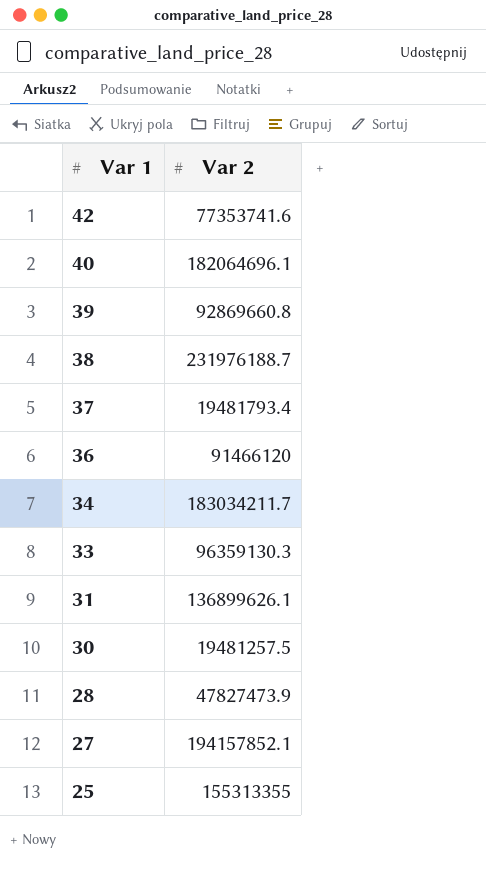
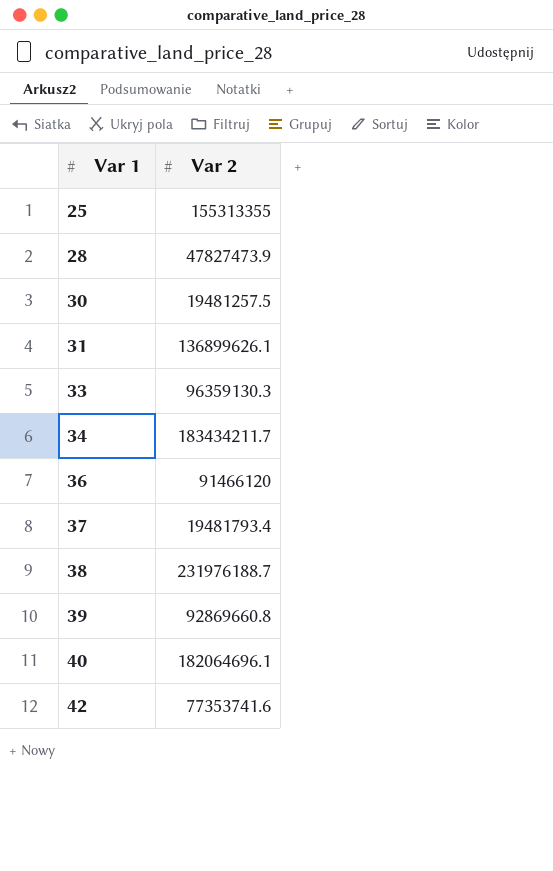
row order: Var 1 descending -> Var 1 ascending
row 27: 194157852.1 -> none
34 | Var 2: 183034211.7 -> 183434211.7

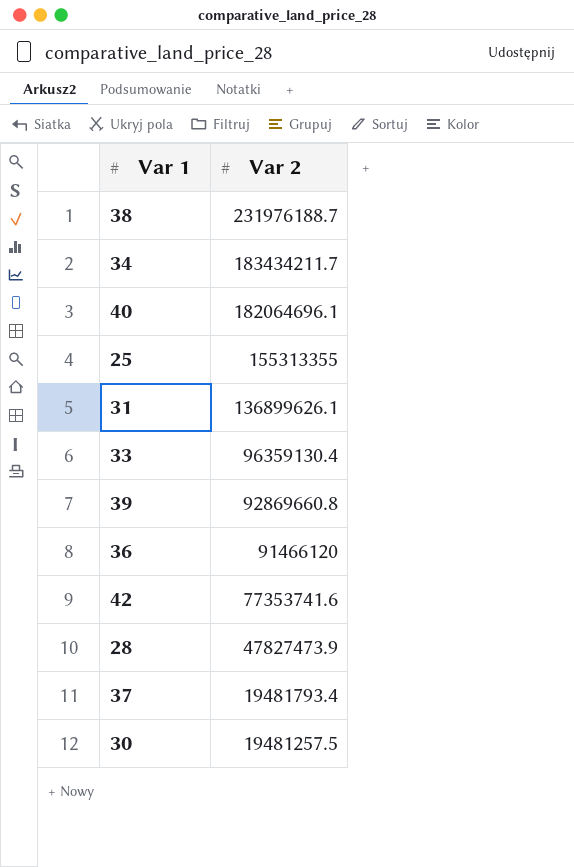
row order: Var 1 ascending -> Var 2 descending
33 | Var 2: 96359130.3 -> 96359130.4

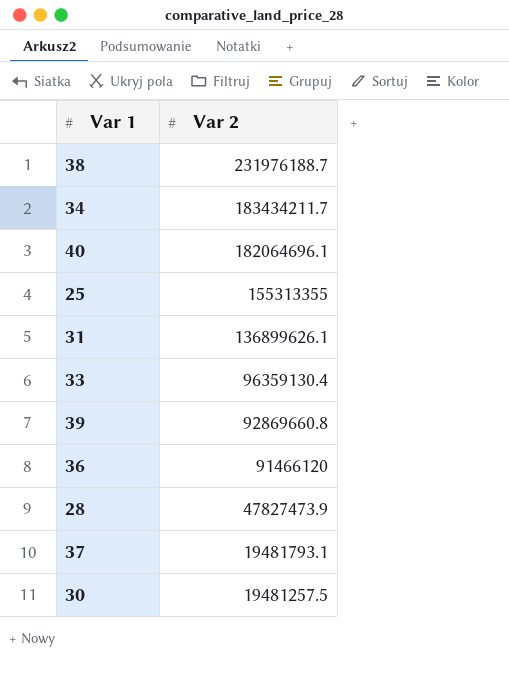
row 42: 77353741.6 -> none
37 | Var 2: 19481793.4 -> 19481793.1

